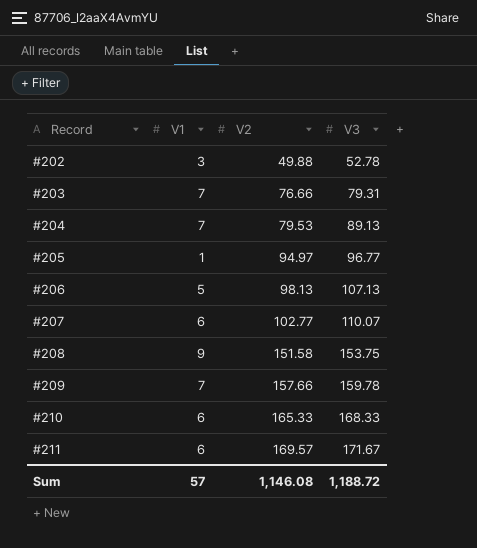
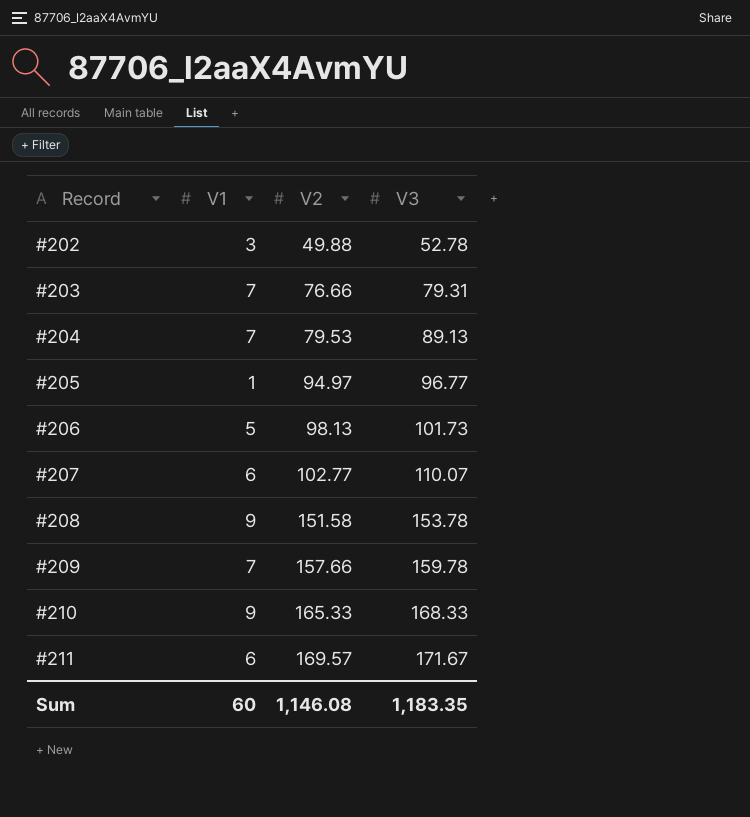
#206 | V3: 107.13 -> 101.73
#208 | V3: 153.75 -> 153.78
#210 | V1: 6 -> 9
Sum | V1: 57 -> 60
Sum | V3: 1,188.72 -> 1,183.35

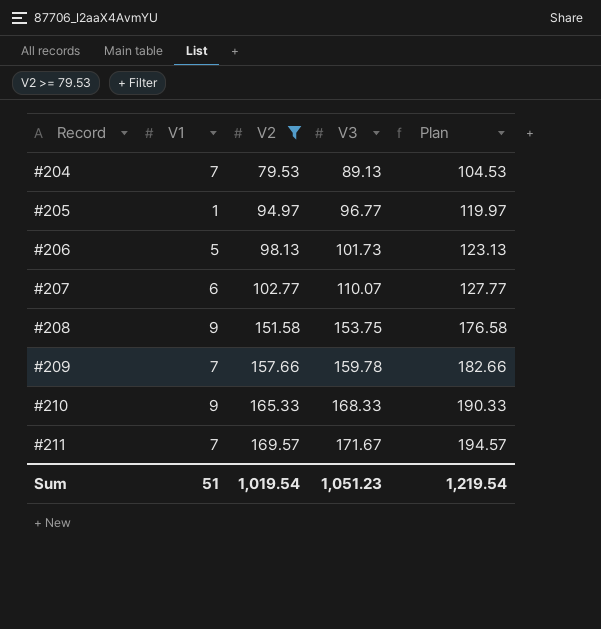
filter: none -> V2 >= 79.53
column Plan | formula: none -> [V2] + 25
#208 | V3: 153.78 -> 153.75
#211 | V1: 6 -> 7
Sum | V1: 60 -> 51
Sum | V2: 1,146.08 -> 1,019.54
Sum | V3: 1,183.35 -> 1,051.23

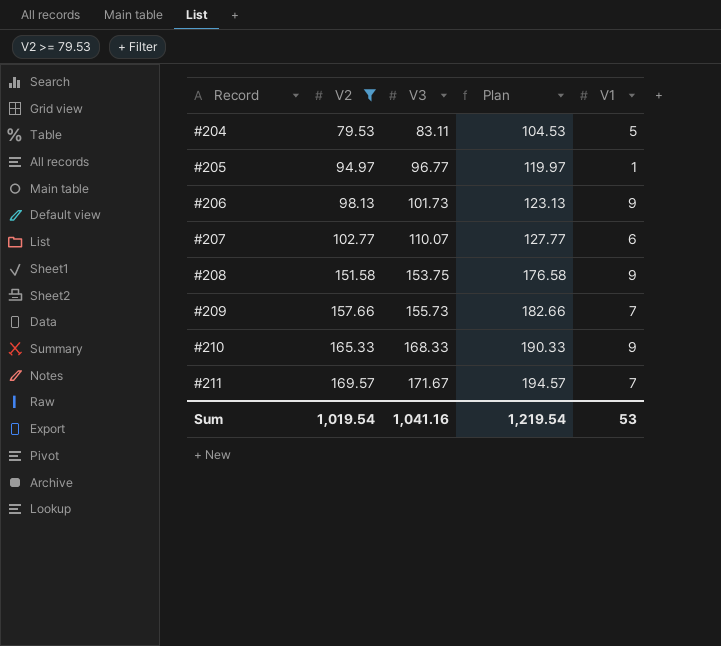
column V1 | position: 2 -> 5
#204 | V3: 89.13 -> 83.11
#204 | V1: 7 -> 5
#206 | V1: 5 -> 9
#209 | V3: 159.78 -> 155.73
Sum | V3: 1,051.23 -> 1,041.16
Sum | V1: 51 -> 53

